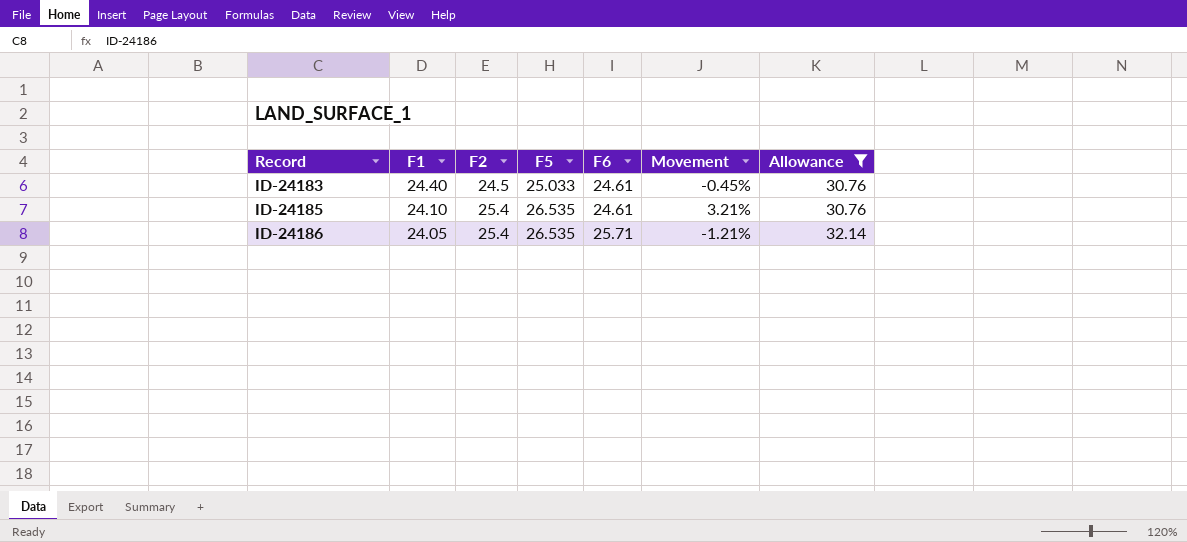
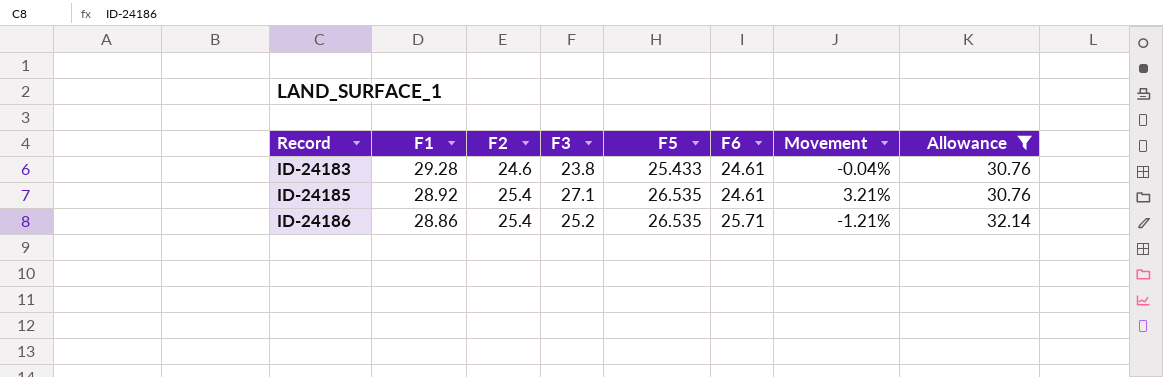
column F3 | position: none -> 4
ID-24183 | F1: 24.40 -> 29.28
ID-24183 | F2: 24.5 -> 24.6
ID-24183 | F5: 25.033 -> 25.433
ID-24183 | Movement: -0.45% -> -0.04%
ID-24185 | F1: 24.10 -> 28.92
ID-24186 | F1: 24.05 -> 28.86

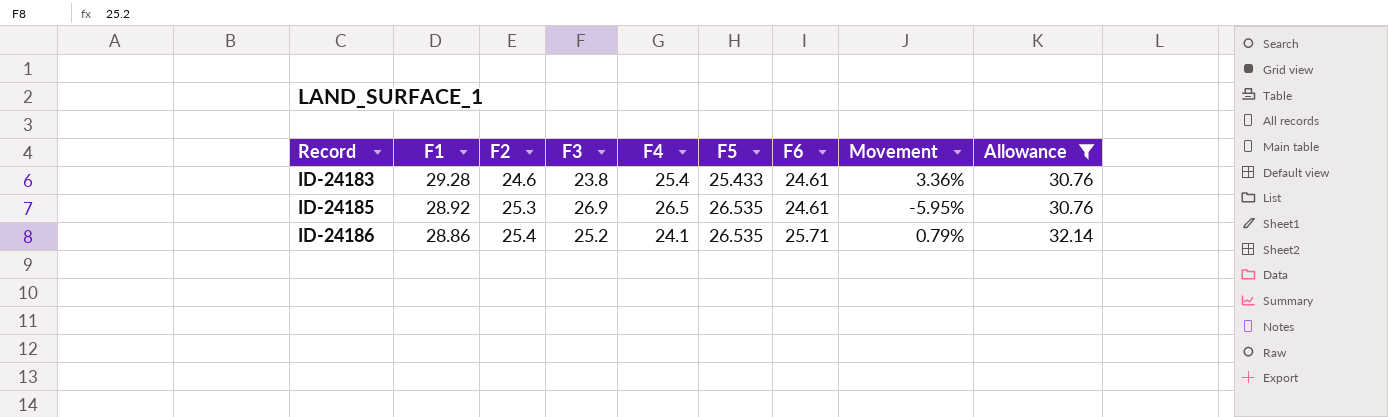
column F4 | position: none -> 5
column Movement | formula: ([F2] - [F6]) / [F6] -> ([F2] - [F3]) / [F3]
ID-24185 | F2: 25.4 -> 25.3
ID-24185 | F3: 27.1 -> 26.9

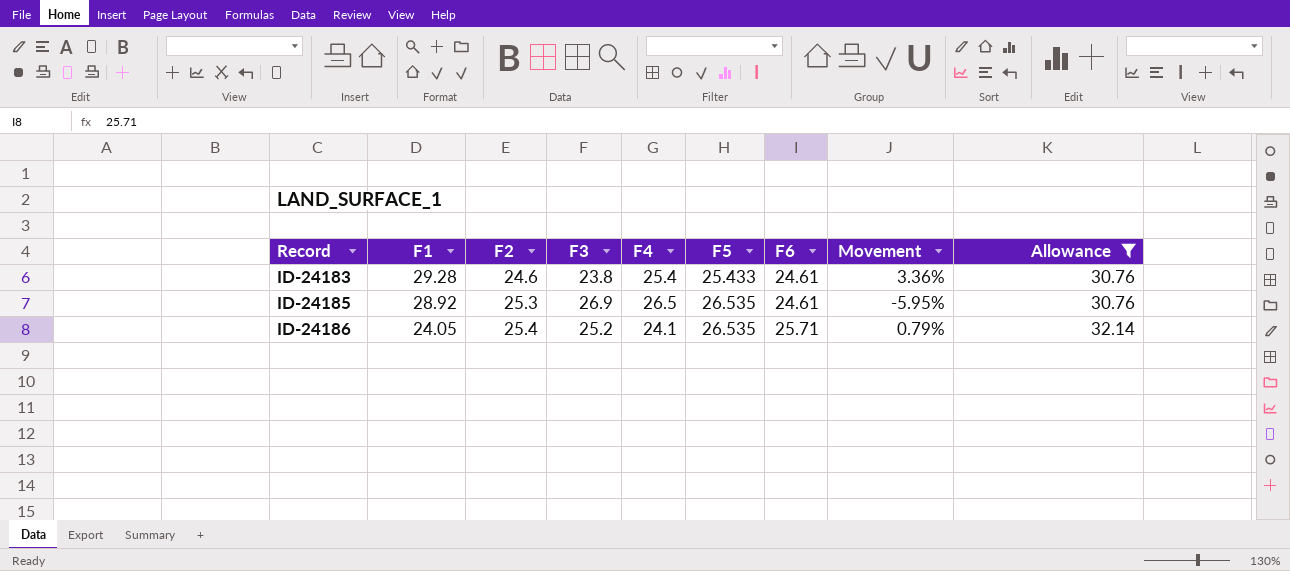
ID-24186 | F1: 28.86 -> 24.05

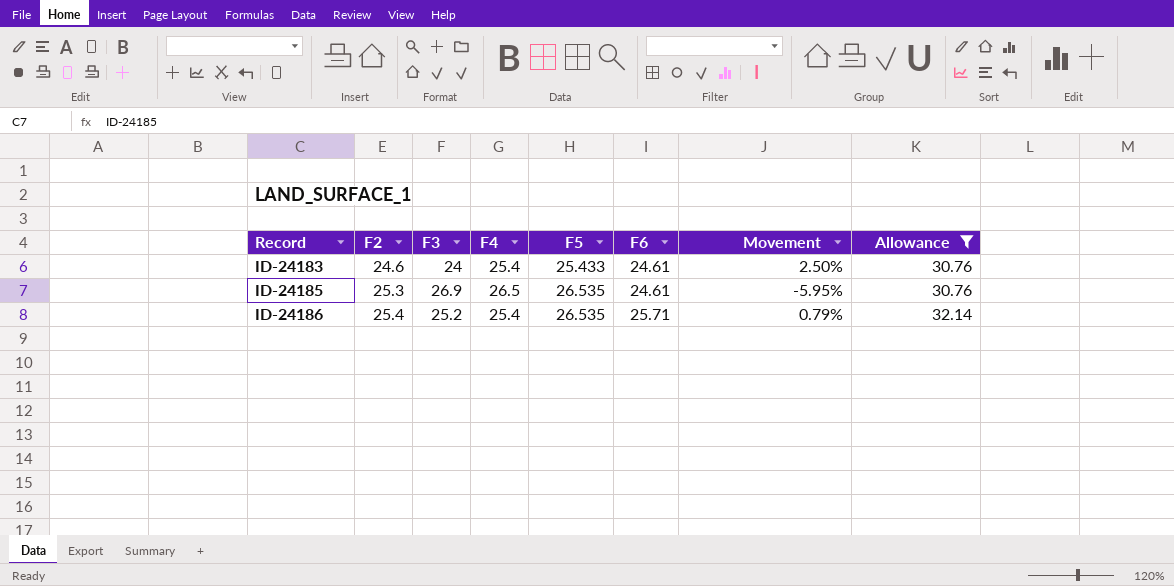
column F1 | position: 2 -> none
ID-24183 | F3: 23.8 -> 24
ID-24183 | Movement: 3.36% -> 2.50%
ID-24186 | F4: 24.1 -> 25.4

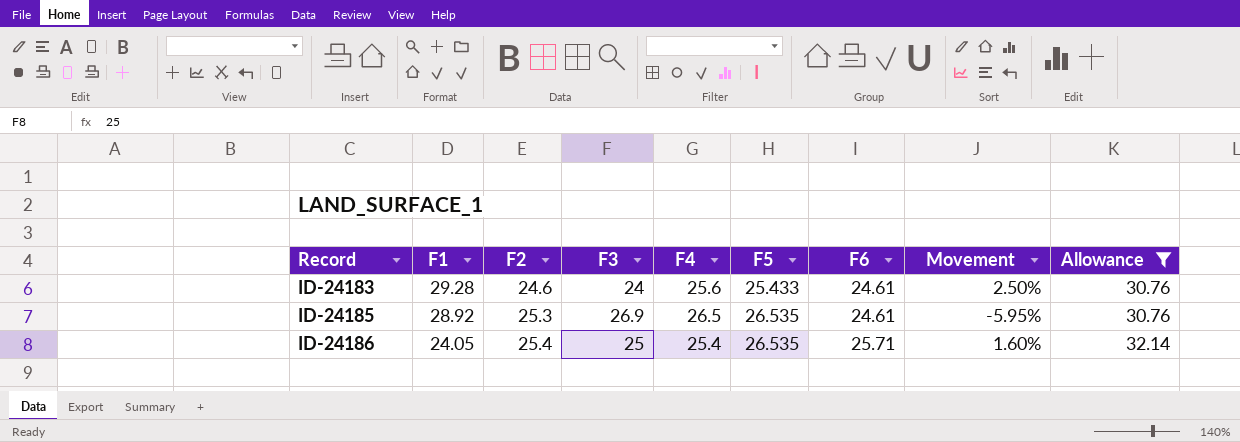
column F1 | position: none -> 2
ID-24183 | F4: 25.4 -> 25.6
ID-24186 | F3: 25.2 -> 25
ID-24186 | Movement: 0.79% -> 1.60%

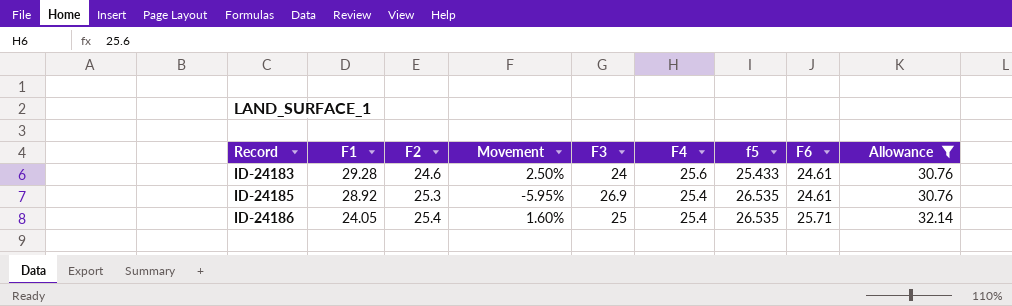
column Movement | position: 8 -> 4
column name: F5 -> f5
ID-24185 | F4: 26.5 -> 25.4

